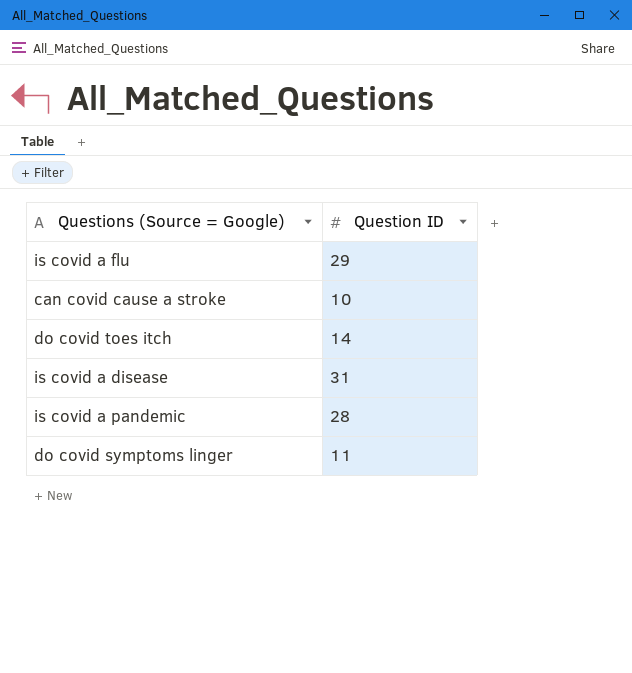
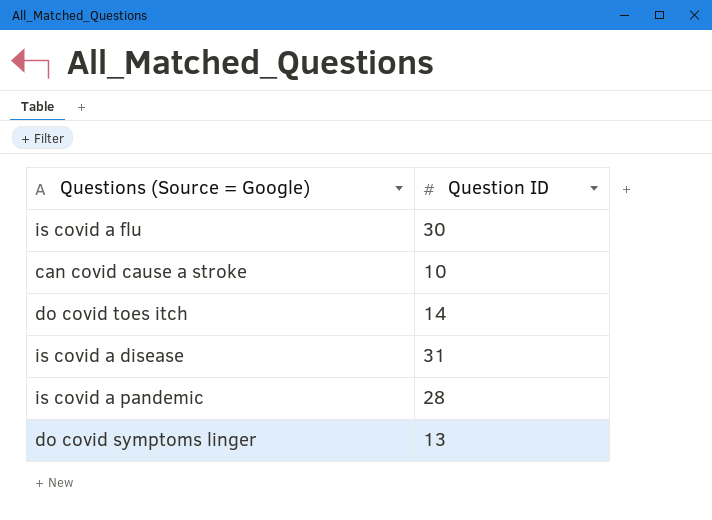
is covid a flu | Question ID: 29 -> 30
do covid symptoms linger | Question ID: 11 -> 13

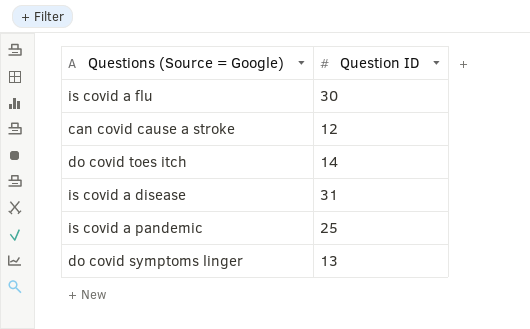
can covid cause a stroke | Question ID: 10 -> 12
is covid a pandemic | Question ID: 28 -> 25

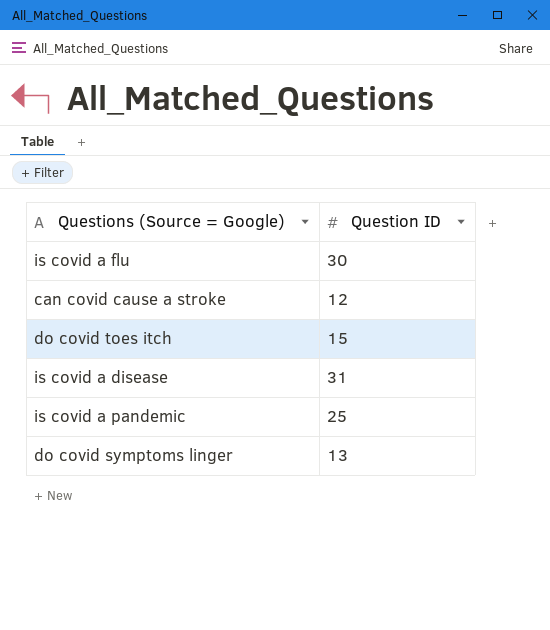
do covid toes itch | Question ID: 14 -> 15

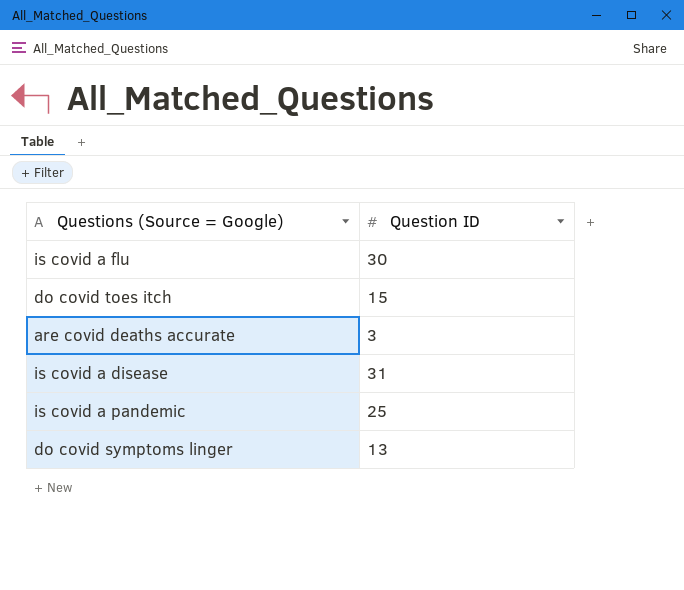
row can covid cause a stroke: 12 -> none
row are covid deaths accurate: none -> 3

